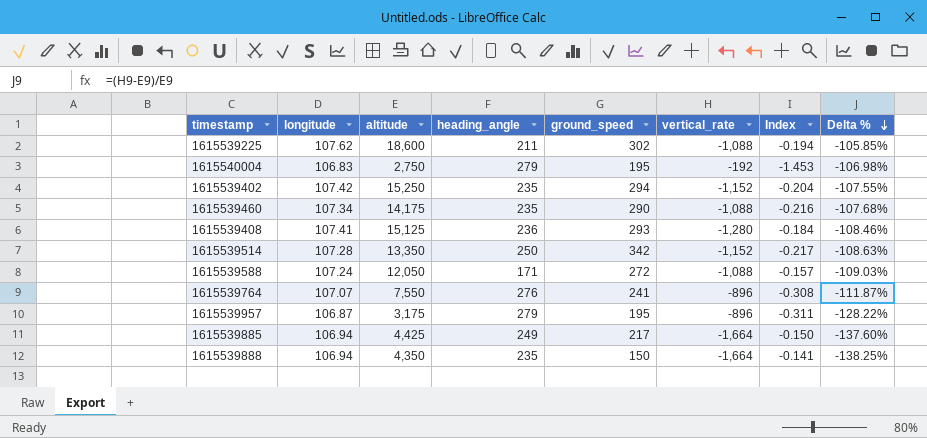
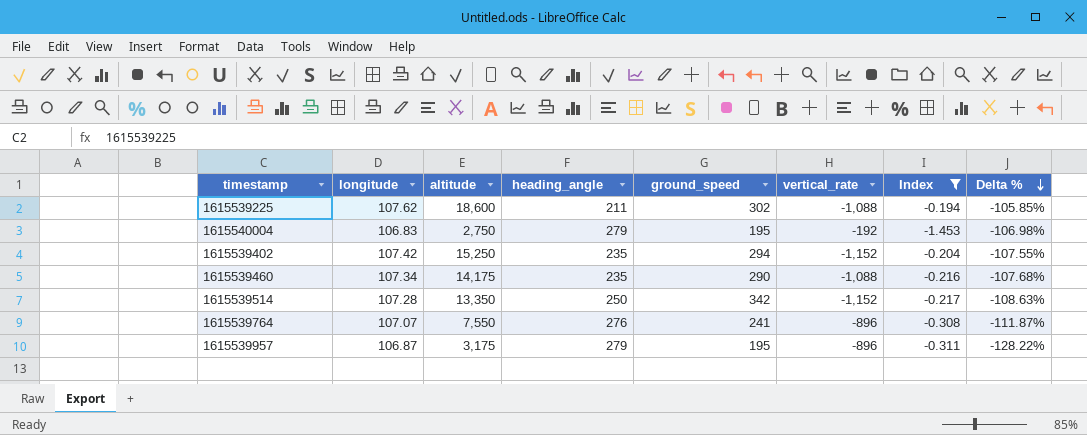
filter: none -> Index <= -0.194

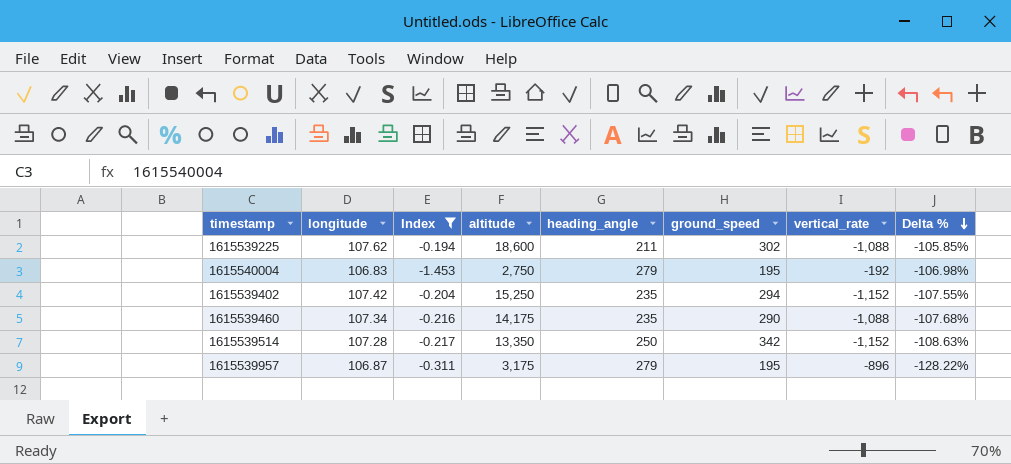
column Index | position: 7 -> 3
row 1615539764: 107.07 | 7,550 | 276 | 241 | -896 | -0.308 | -111.87% -> none

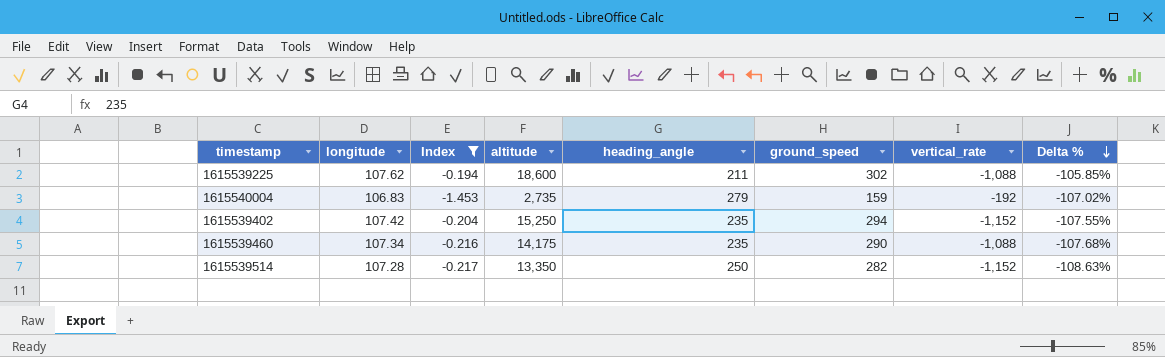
row 1615539957: 106.87 | -0.311 | 3,175 | 279 | 195 | -896 | -128.22% -> none
1615540004 | altitude: 2,750 -> 2,735
1615540004 | ground_speed: 195 -> 159
1615540004 | Delta %: -106.98% -> -107.02%
1615539514 | ground_speed: 342 -> 282

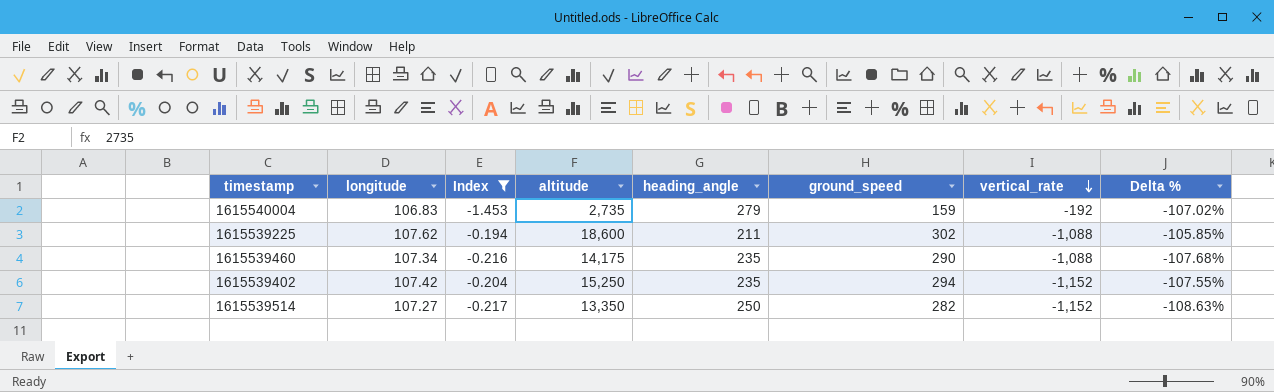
row order: Delta % descending -> vertical_rate descending
1615539514 | longitude: 107.28 -> 107.27

